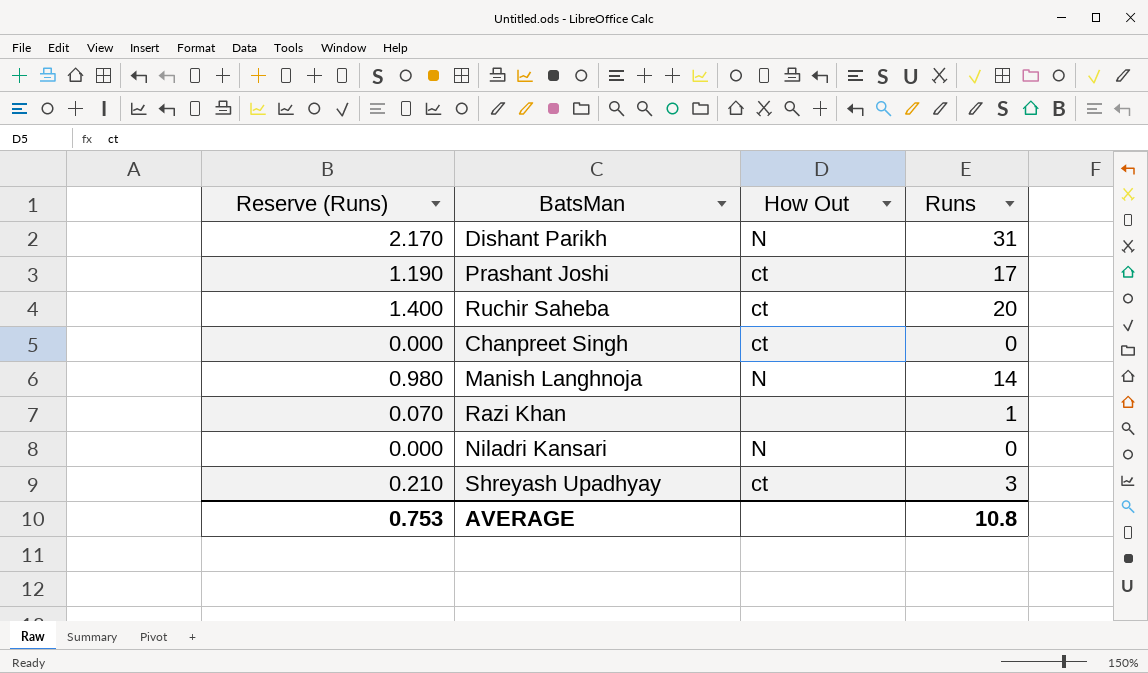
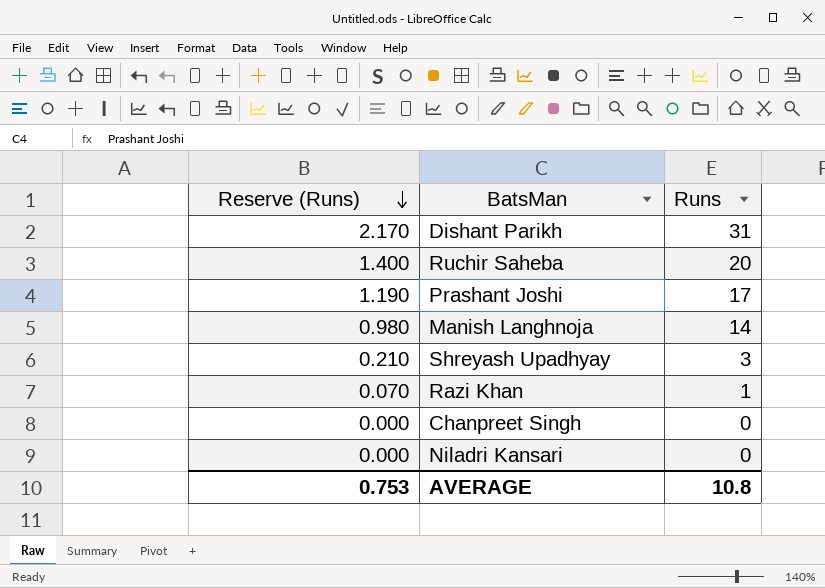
row order: none -> Reserve (Runs) descending
column How Out | position: 3 -> none

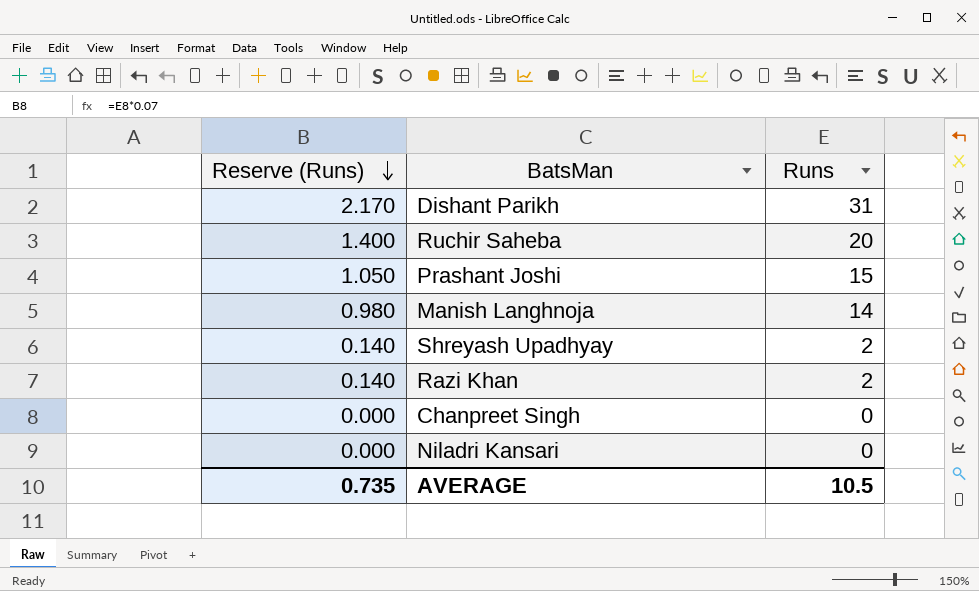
Prashant Joshi | Reserve (Runs): 1.190 -> 1.050
Prashant Joshi | Runs: 17 -> 15
Shreyash Upadhyay | Reserve (Runs): 0.210 -> 0.140
Shreyash Upadhyay | Runs: 3 -> 2
Razi Khan | Reserve (Runs): 0.070 -> 0.140
Razi Khan | Runs: 1 -> 2
AVERAGE | Reserve (Runs): 0.753 -> 0.735
AVERAGE | Runs: 10.8 -> 10.5

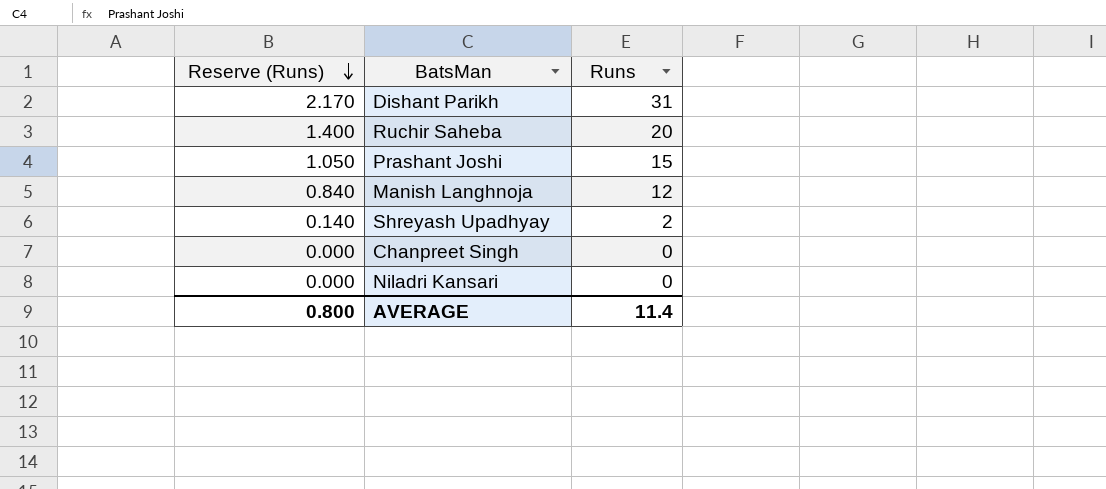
row Razi Khan: 0.140 | 2 -> none
Manish Langhnoja | Reserve (Runs): 0.980 -> 0.840
Manish Langhnoja | Runs: 14 -> 12
AVERAGE | Reserve (Runs): 0.735 -> 0.800
AVERAGE | Runs: 10.5 -> 11.4

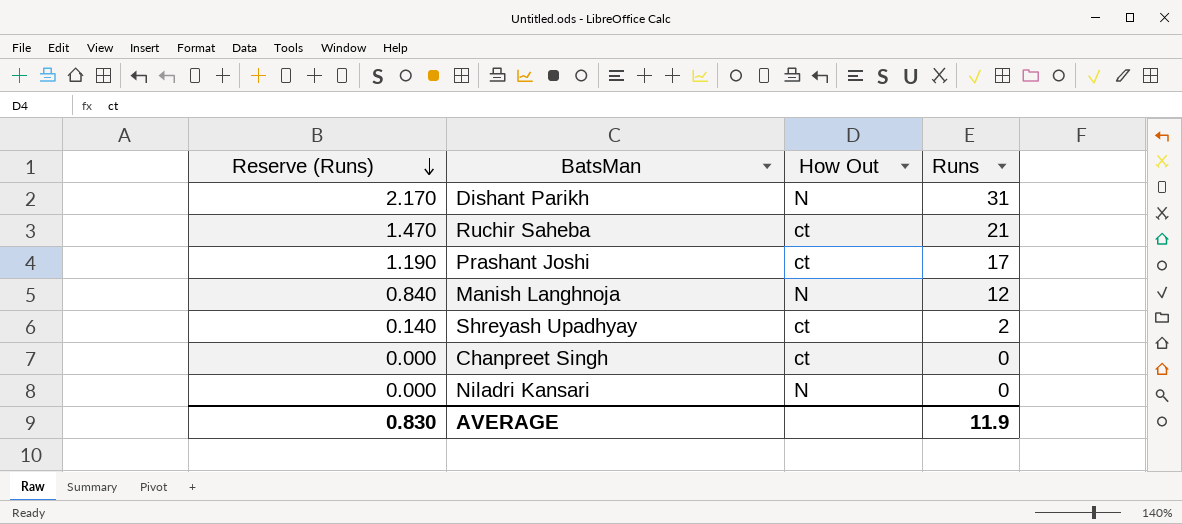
column How Out | position: none -> 3
Ruchir Saheba | Reserve (Runs): 1.400 -> 1.470
Ruchir Saheba | Runs: 20 -> 21
Prashant Joshi | Reserve (Runs): 1.050 -> 1.190
Prashant Joshi | Runs: 15 -> 17
AVERAGE | Reserve (Runs): 0.800 -> 0.830
AVERAGE | Runs: 11.4 -> 11.9

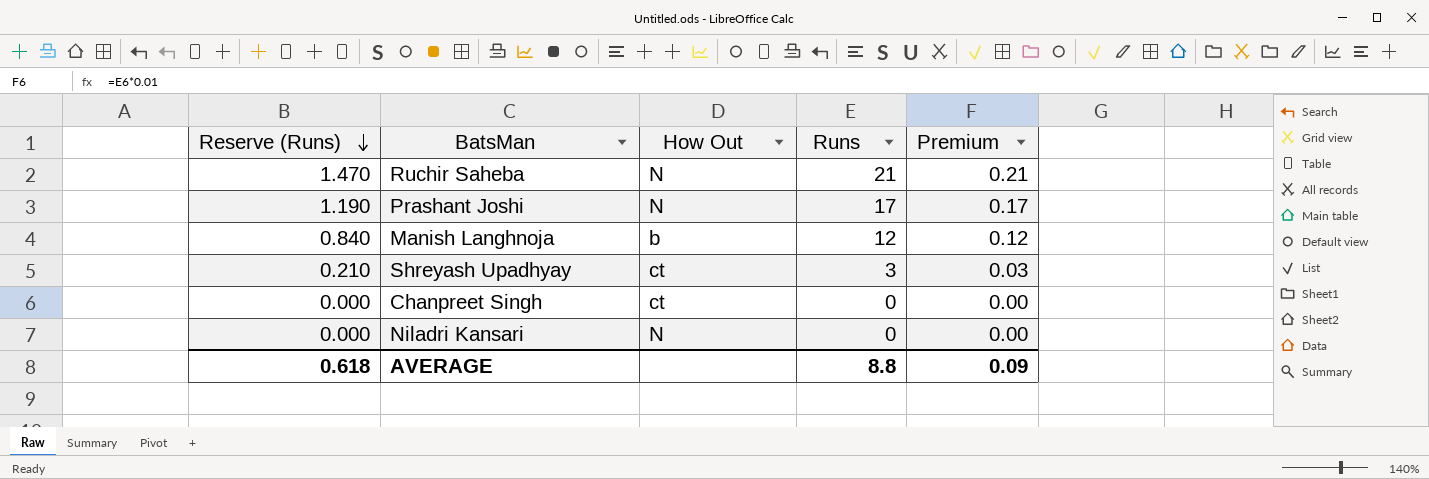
column Premium | formula: none -> [Runs] * 0.01
row Dishant Parikh: 2.170 | N | 31 -> none
Ruchir Saheba | How Out: ct -> N
Prashant Joshi | How Out: ct -> N
Manish Langhnoja | How Out: N -> b
Shreyash Upadhyay | Reserve (Runs): 0.140 -> 0.210
Shreyash Upadhyay | Runs: 2 -> 3
AVERAGE | Reserve (Runs): 0.830 -> 0.618
AVERAGE | Runs: 11.9 -> 8.8

